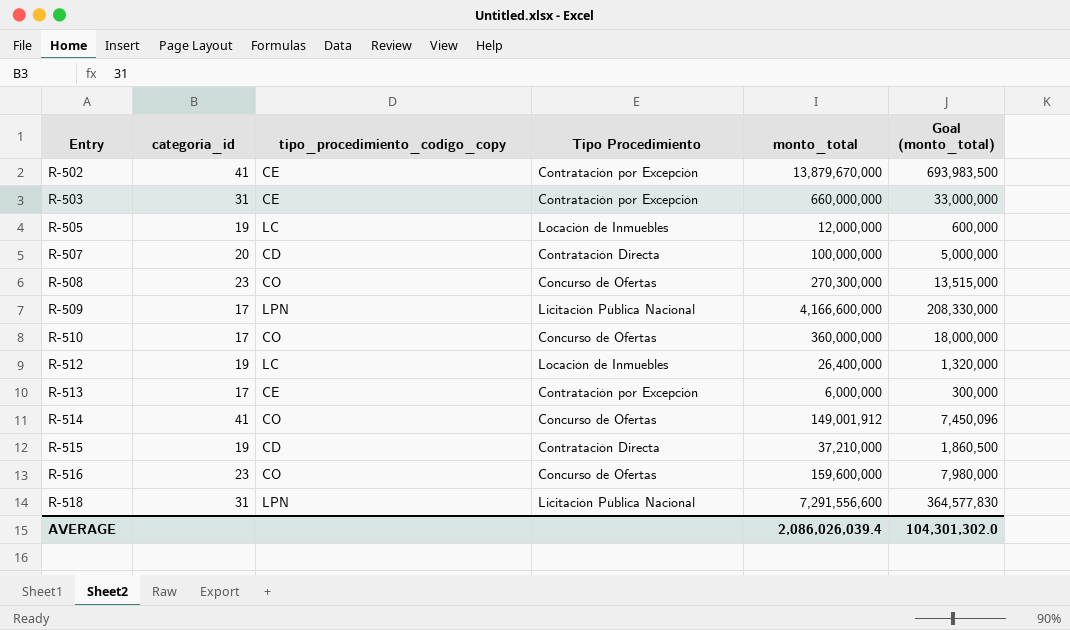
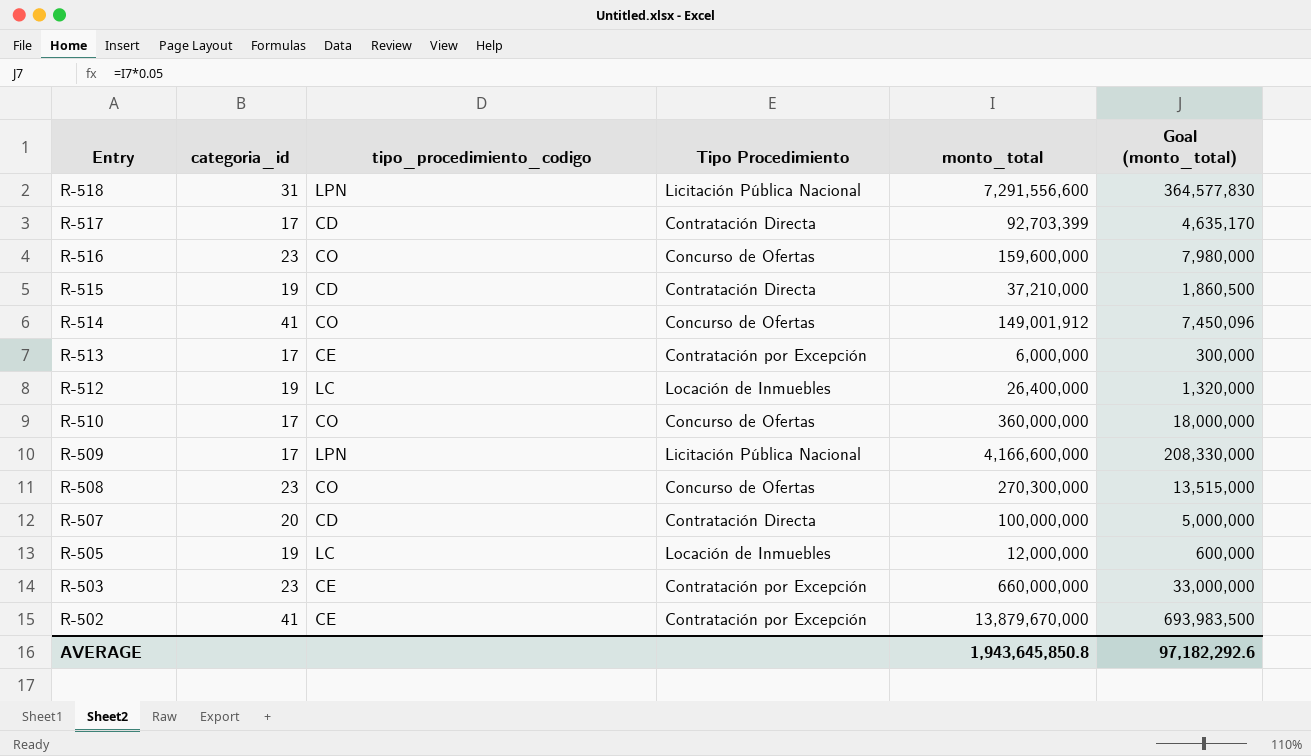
row order: Entry ascending -> Entry descending
column name: tipo_procedimiento_codigo_copy -> tipo_procedimiento_codigo
row R-517: none -> 17 | CD | Contratación Directa | 92,703,399 | 4,635,170
R-503 | categoria_id: 31 -> 23
AVERAGE | monto_total: 2,086,026,039.4 -> 1,943,645,850.8
AVERAGE | Goal (monto_total): 104,301,302.0 -> 97,182,292.6

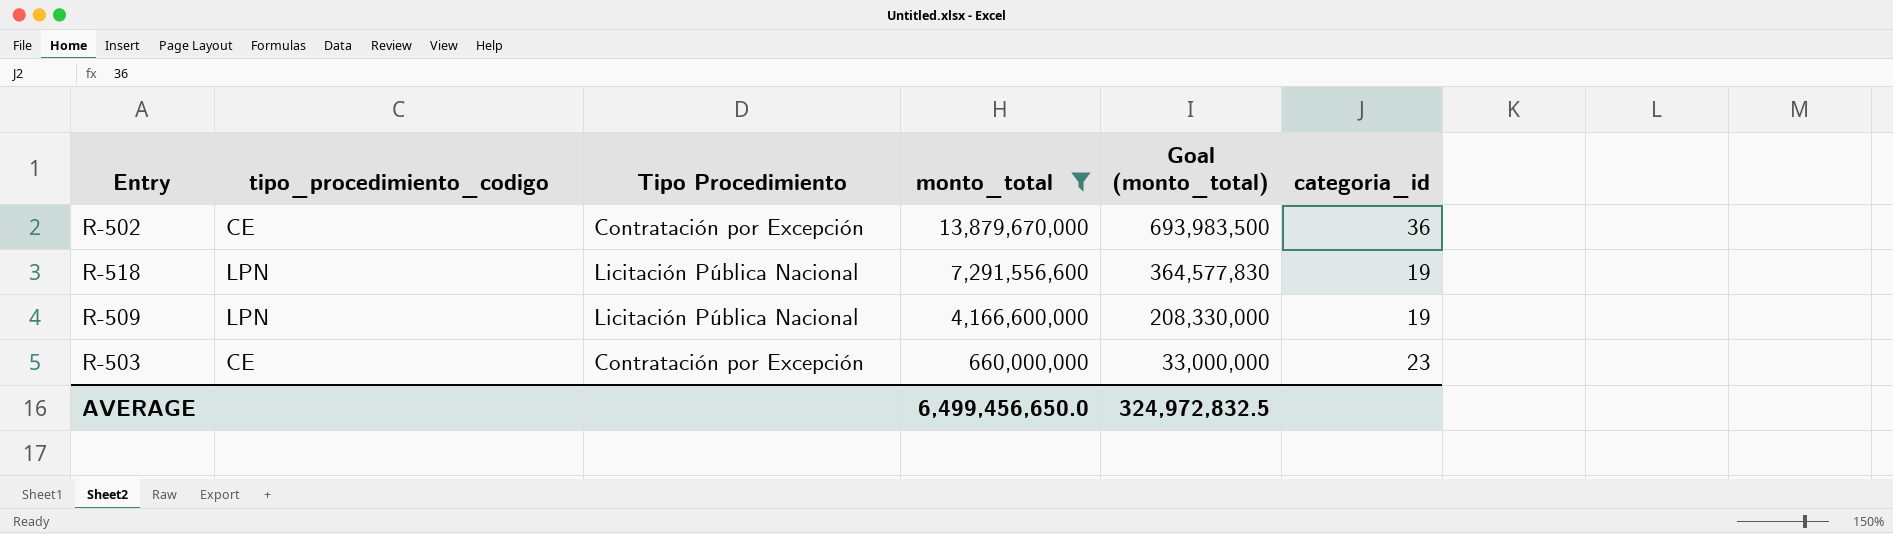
filter: none -> monto_total >= 660,000,000
row order: Entry descending -> monto_total descending
column categoria_id | position: 2 -> 6
R-502 | categoria_id: 41 -> 36
R-518 | categoria_id: 31 -> 19
R-509 | categoria_id: 17 -> 19
AVERAGE | monto_total: 1,943,645,850.8 -> 6,499,456,650.0
AVERAGE | Goal (monto_total): 97,182,292.6 -> 324,972,832.5

